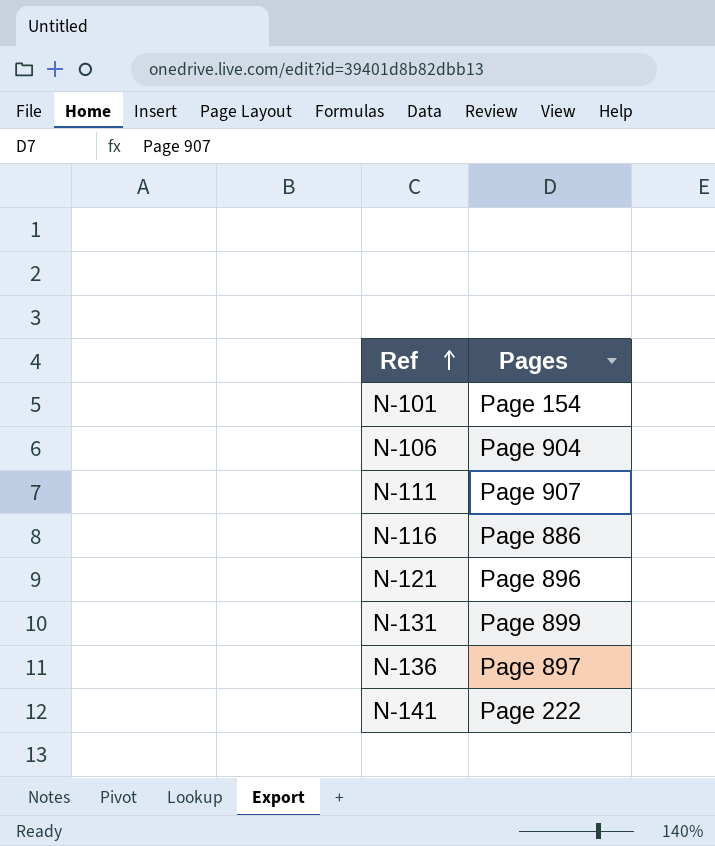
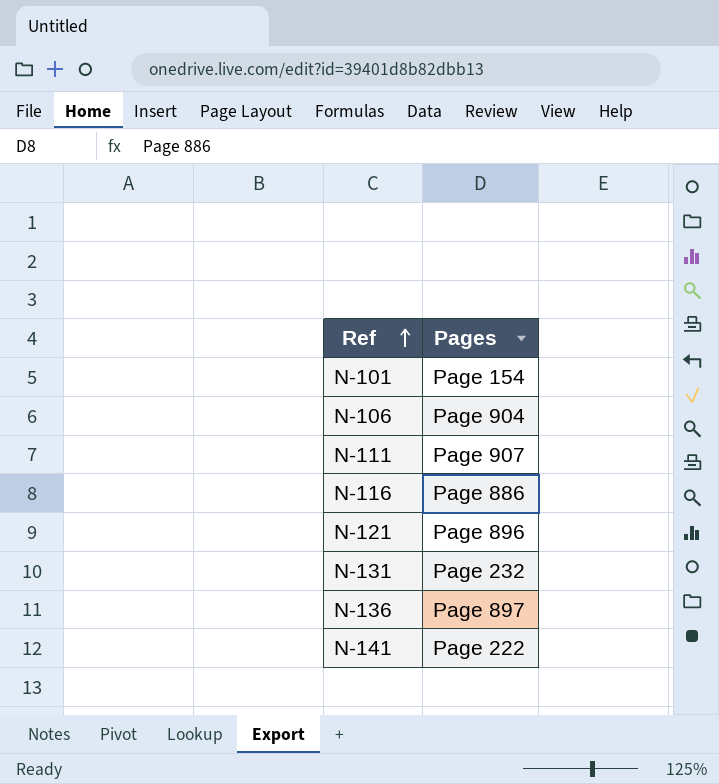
N-131 | Pages: Page 899 -> Page 232

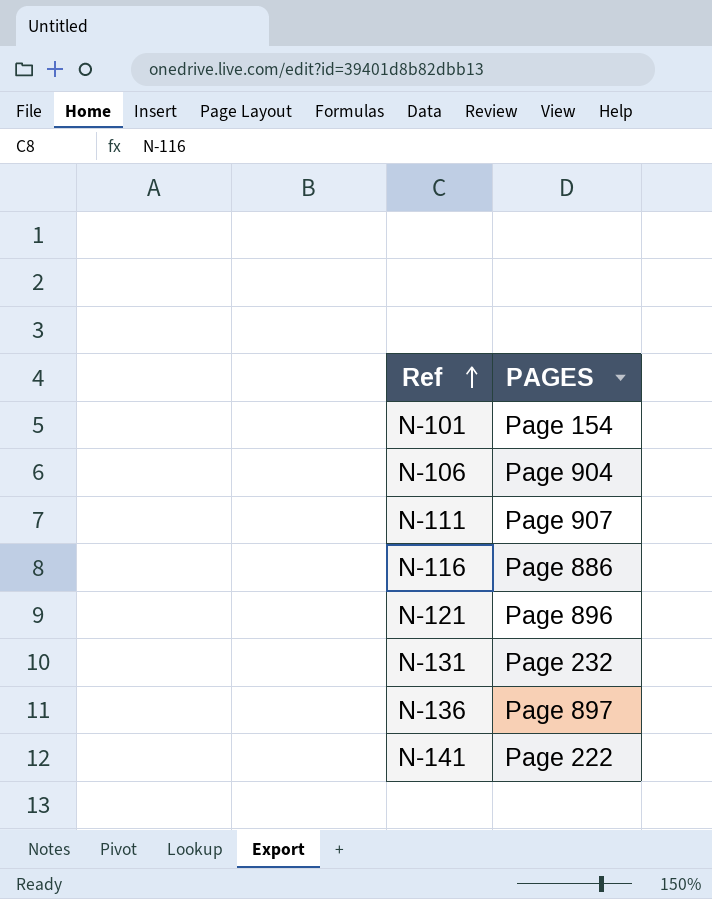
column name: Pages -> PAGES

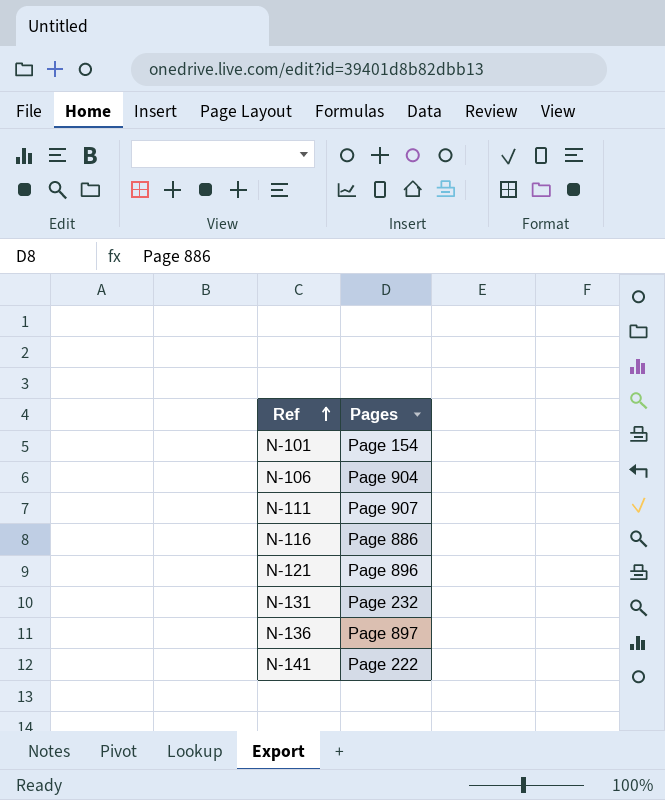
column name: PAGES -> Pages

